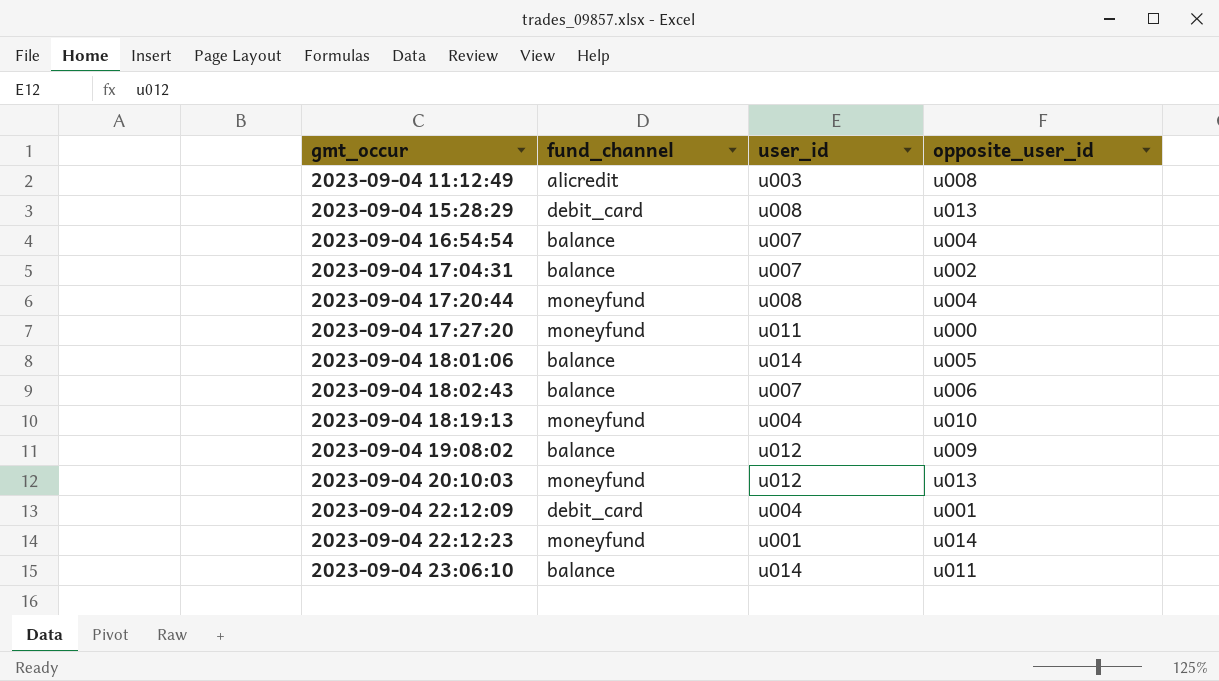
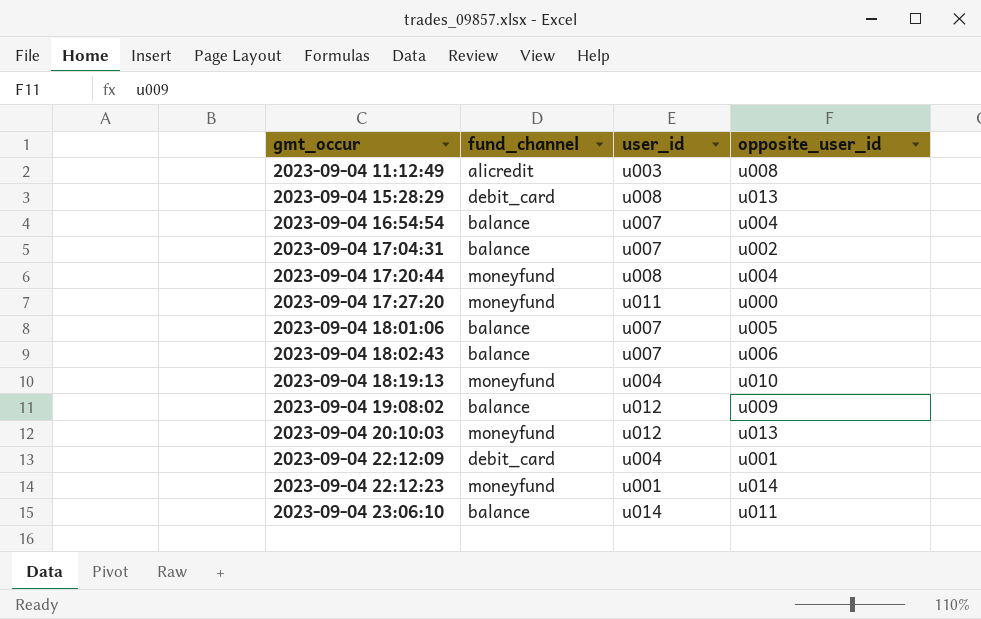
2023-09-04 18:01:06 | user_id: u014 -> u007

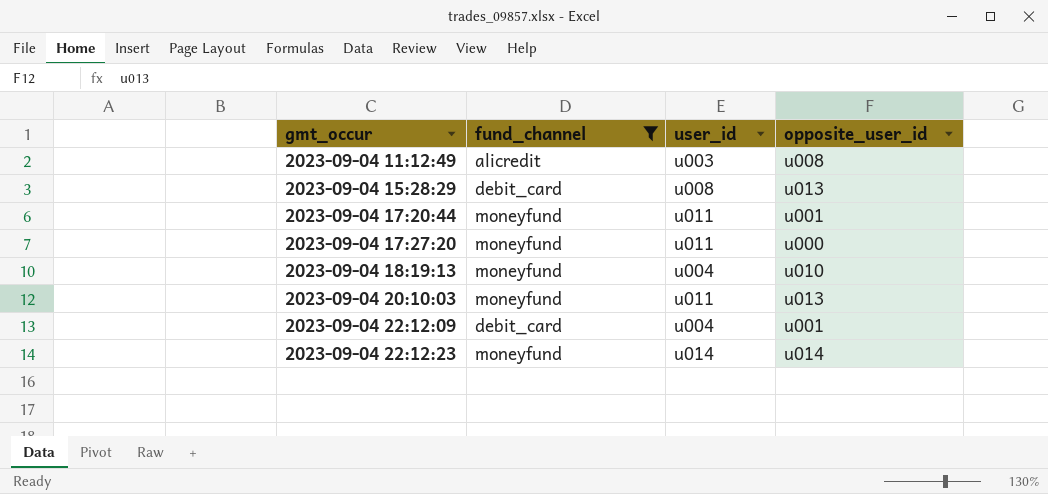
filter: none -> fund_channel != balance
2023-09-04 17:20:44 | user_id: u008 -> u011
2023-09-04 17:20:44 | opposite_user_id: u004 -> u001
2023-09-04 20:10:03 | user_id: u012 -> u011
2023-09-04 22:12:23 | user_id: u001 -> u014

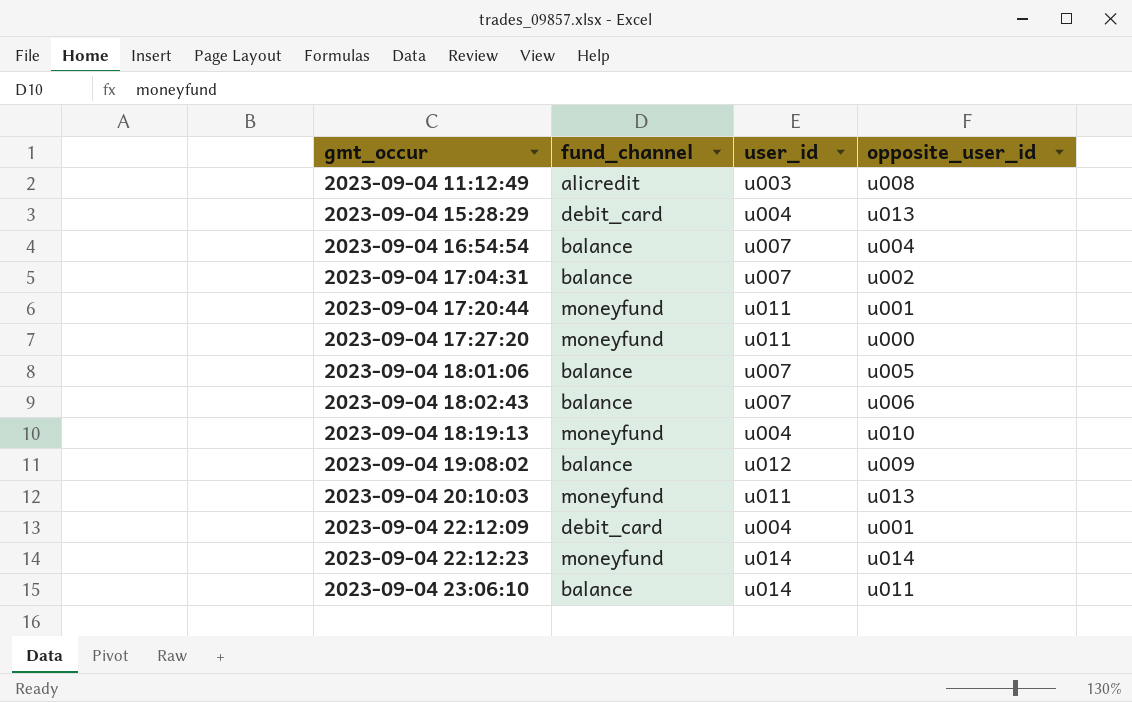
filter: fund_channel != balance -> none
2023-09-04 15:28:29 | user_id: u008 -> u004

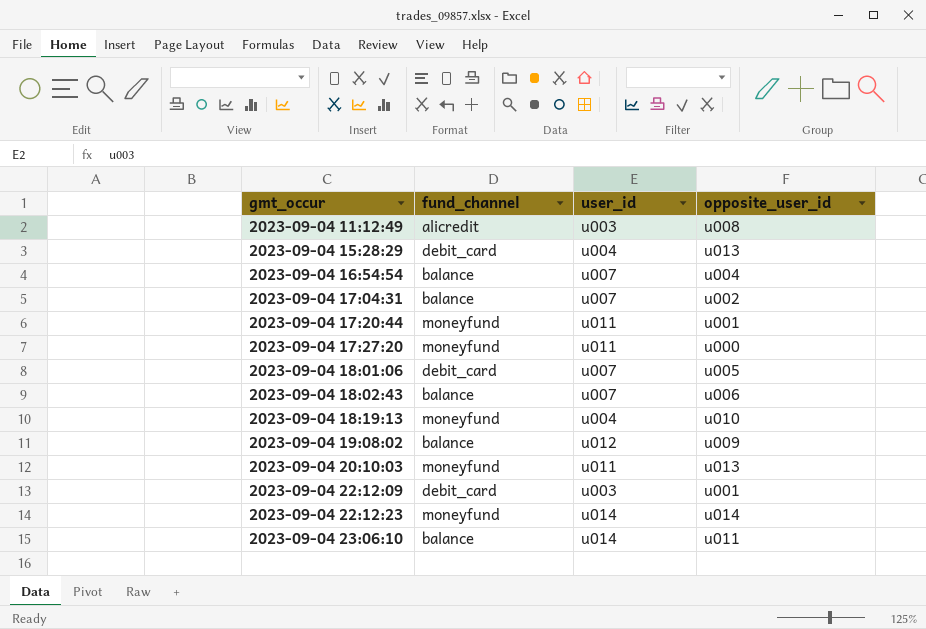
2023-09-04 18:01:06 | fund_channel: balance -> debit_card
2023-09-04 22:12:09 | user_id: u004 -> u003

